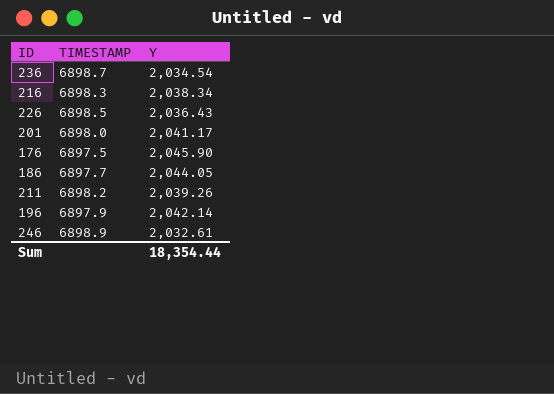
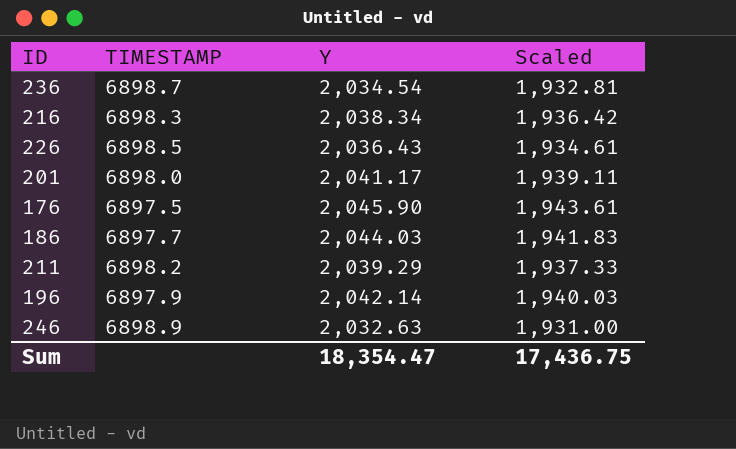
column Scaled | formula: none -> [Y] * 0.95
186 | Y: 2,044.05 -> 2,044.03
211 | Y: 2,039.26 -> 2,039.29
246 | Y: 2,032.61 -> 2,032.63
Sum | Y: 18,354.44 -> 18,354.47

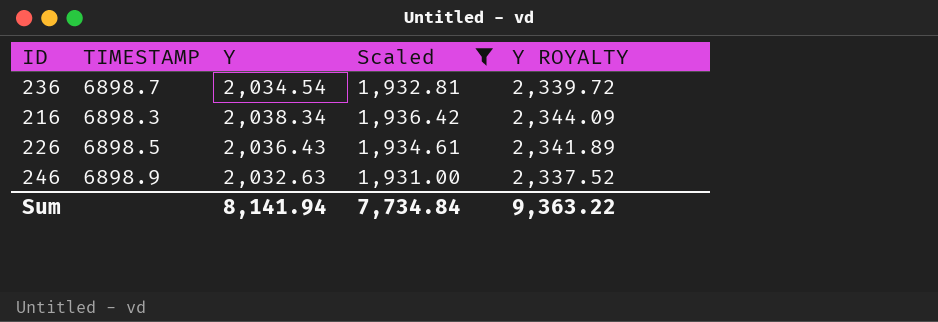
filter: none -> Scaled <= 1,936.42
column Y ROYALTY | formula: none -> [Y] * 1.15
Sum | Y: 18,354.47 -> 8,141.94
Sum | Scaled: 17,436.75 -> 7,734.84

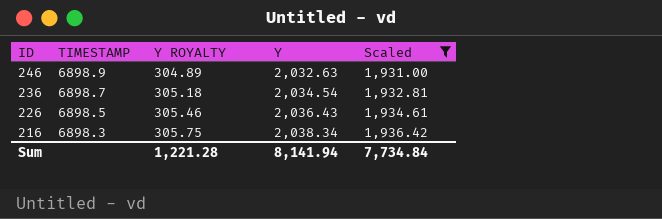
row order: none -> ID descending
column Y ROYALTY | formula: [Y] * 1.15 -> [Y] * 0.15
column Y ROYALTY | position: 5 -> 3
Sum | Y ROYALTY: 9,363.22 -> 1,221.28

